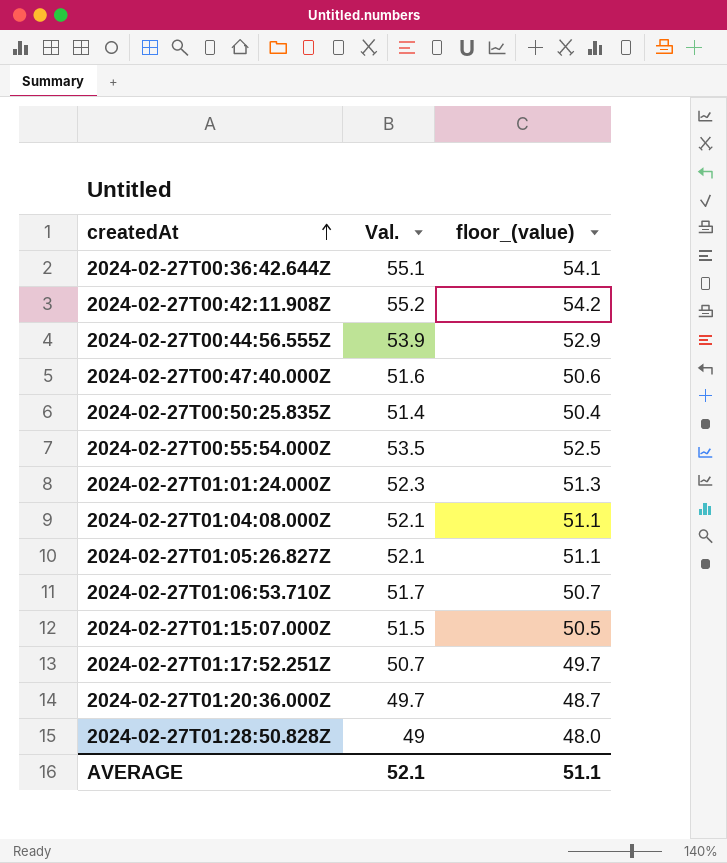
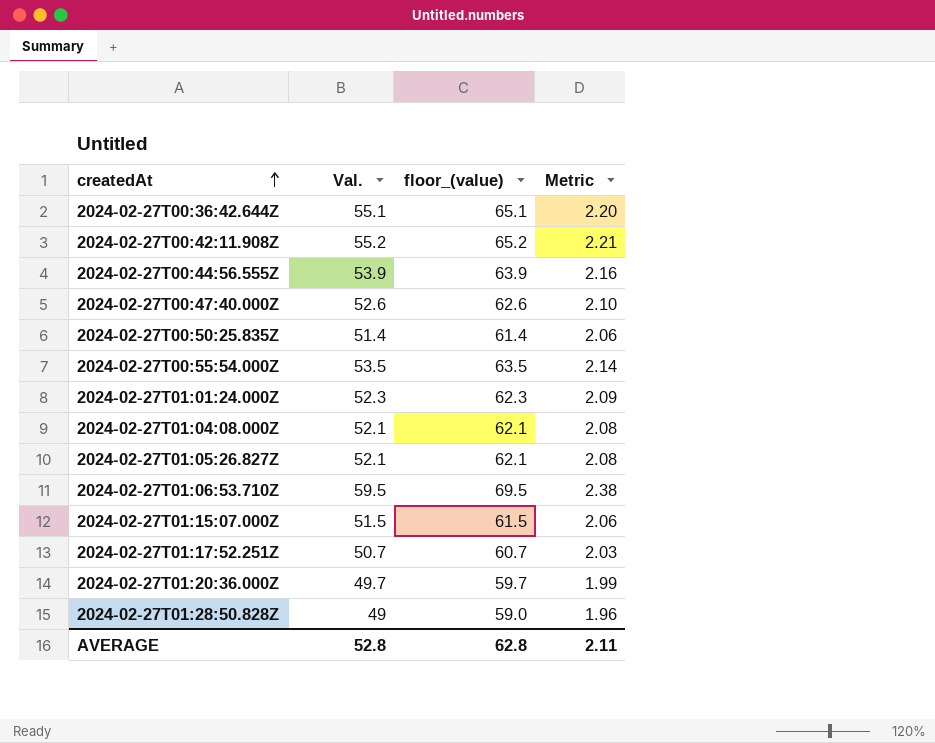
column floor_(value) | formula: [Val.] - 1 -> [Val.] + 10
column Metric | formula: none -> [Val.] * 0.04
2024-02-27T00:47:40.000Z | Val.: 51.6 -> 52.6
2024-02-27T01:06:53.710Z | Val.: 51.7 -> 59.5
AVERAGE | Val.: 52.1 -> 52.8
AVERAGE | floor_(value): 51.1 -> 62.8

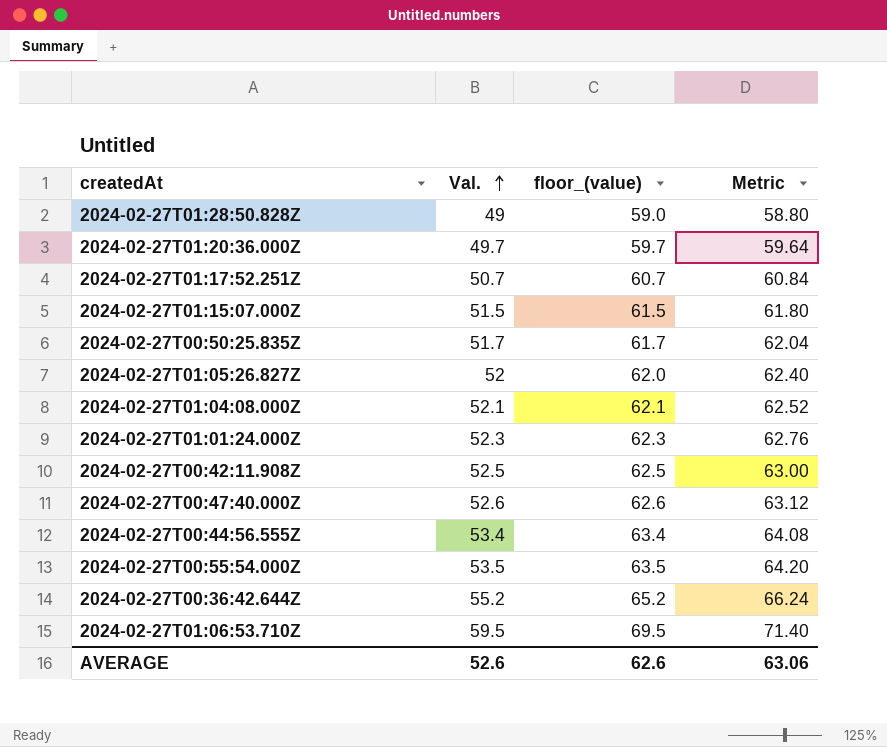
row order: createdAt ascending -> Val. ascending
column Metric | formula: [Val.] * 0.04 -> [Val.] * 1.2
2024-02-27T00:50:25.835Z | Val.: 51.4 -> 51.7
2024-02-27T00:50:25.835Z | floor_(value): 61.4 -> 61.7
2024-02-27T01:05:26.827Z | Val.: 52.1 -> 52
2024-02-27T01:05:26.827Z | floor_(value): 62.1 -> 62.0
2024-02-27T00:42:11.908Z | Val.: 55.2 -> 52.5
2024-02-27T00:42:11.908Z | floor_(value): 65.2 -> 62.5
2024-02-27T00:44:56.555Z | Val.: 53.9 -> 53.4
2024-02-27T00:44:56.555Z | floor_(value): 63.9 -> 63.4
2024-02-27T00:36:42.644Z | Val.: 55.1 -> 55.2
2024-02-27T00:36:42.644Z | floor_(value): 65.1 -> 65.2
AVERAGE | Val.: 52.8 -> 52.6
AVERAGE | floor_(value): 62.8 -> 62.6
AVERAGE | Metric: 2.11 -> 63.06

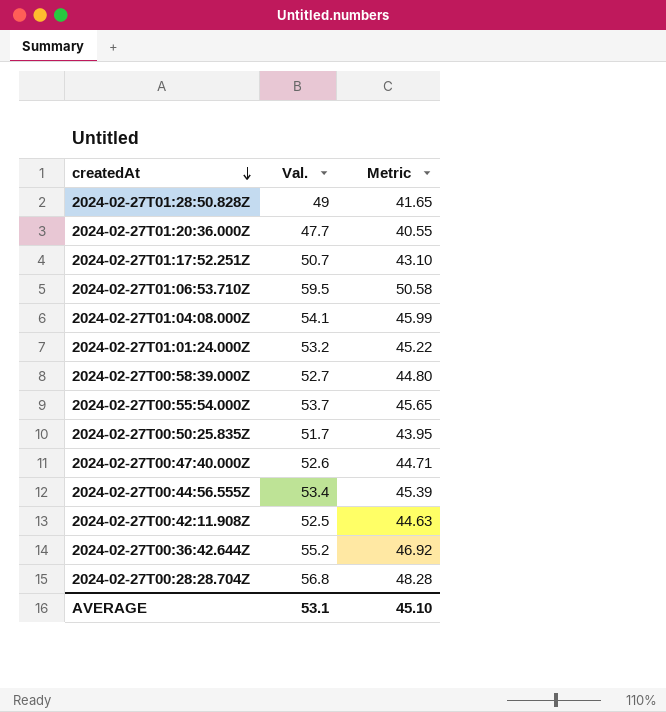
row order: Val. ascending -> createdAt descending
column floor_(value) | formula: [Val.] + 10 -> none
column Metric | formula: [Val.] * 1.2 -> [Val.] * 0.85
row 2024-02-27T01:15:07.000Z: 51.5 | 61.5 | 61.80 -> none
row 2024-02-27T01:05:26.827Z: 52 | 62.0 | 62.40 -> none
2024-02-27T01:20:36.000Z | Val.: 49.7 -> 47.7
2024-02-27T01:04:08.000Z | Val.: 52.1 -> 54.1
2024-02-27T01:01:24.000Z | Val.: 52.3 -> 53.2
row 2024-02-27T00:58:39.000Z: none -> 52.7 | 44.80
2024-02-27T00:55:54.000Z | Val.: 53.5 -> 53.7
row 2024-02-27T00:28:28.704Z: none -> 56.8 | 48.28
AVERAGE | Val.: 52.6 -> 53.1
AVERAGE | Metric: 63.06 -> 45.10

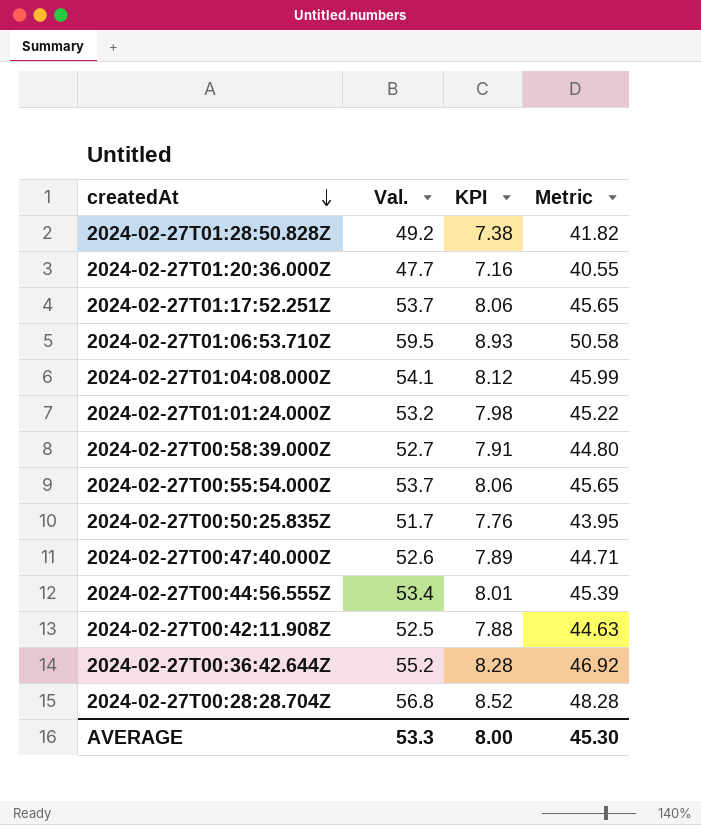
column KPI | formula: none -> [Val.] * 0.15
2024-02-27T01:28:50.828Z | Val.: 49 -> 49.2
2024-02-27T01:28:50.828Z | Metric: 41.65 -> 41.82
2024-02-27T01:17:52.251Z | Val.: 50.7 -> 53.7
2024-02-27T01:17:52.251Z | Metric: 43.10 -> 45.65
AVERAGE | Val.: 53.1 -> 53.3
AVERAGE | Metric: 45.10 -> 45.30

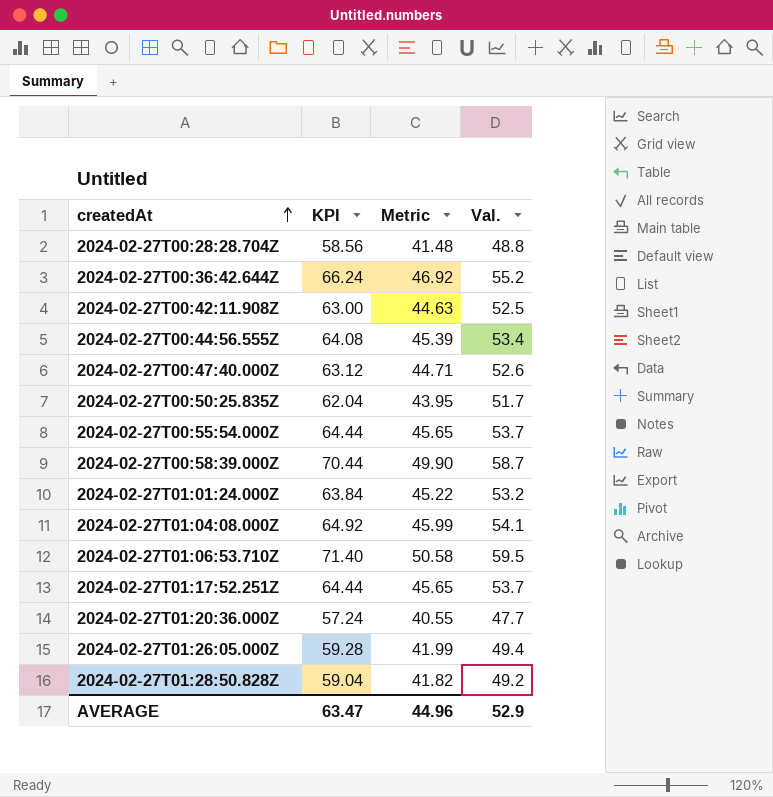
row order: createdAt descending -> createdAt ascending
column KPI | formula: [Val.] * 0.15 -> [Val.] * 1.2
column Val. | position: 2 -> 4
2024-02-27T00:28:28.704Z | Metric: 48.28 -> 41.48
2024-02-27T00:28:28.704Z | Val.: 56.8 -> 48.8
2024-02-27T00:58:39.000Z | Metric: 44.80 -> 49.90
2024-02-27T00:58:39.000Z | Val.: 52.7 -> 58.7
row 2024-02-27T01:26:05.000Z: none -> 59.28 | 41.99 | 49.4
AVERAGE | KPI: 8.00 -> 63.47
AVERAGE | Metric: 45.30 -> 44.96
AVERAGE | Val.: 53.3 -> 52.9

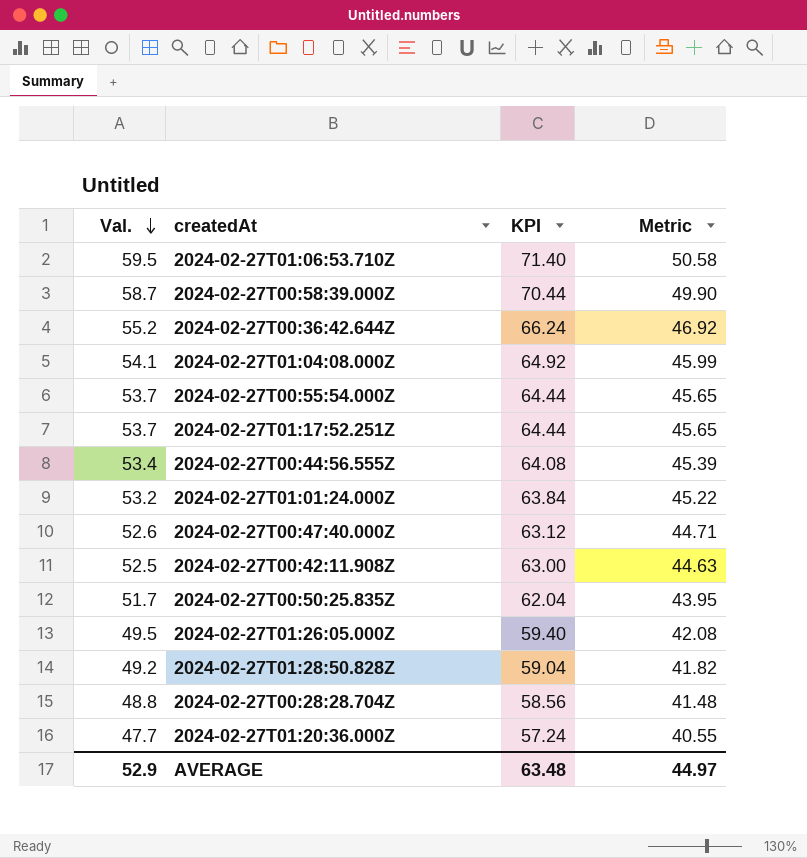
row order: createdAt ascending -> Val. descending
column Val. | position: 4 -> 1
2024-02-27T01:26:05.000Z | Val.: 49.4 -> 49.5
2024-02-27T01:26:05.000Z | KPI: 59.28 -> 59.40
2024-02-27T01:26:05.000Z | Metric: 41.99 -> 42.08
AVERAGE | KPI: 63.47 -> 63.48
AVERAGE | Metric: 44.96 -> 44.97

